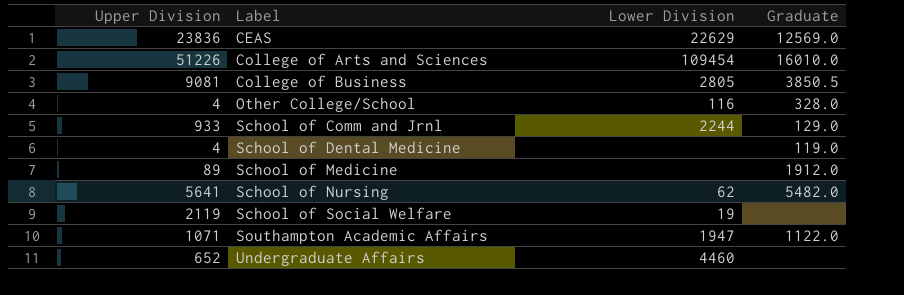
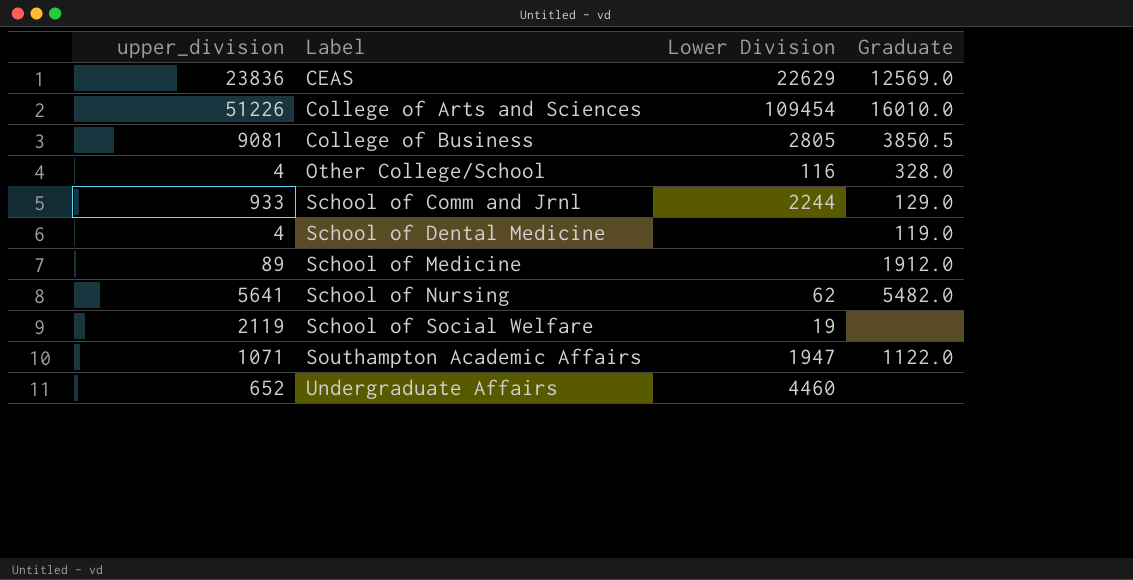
column name: Upper Division -> upper_division

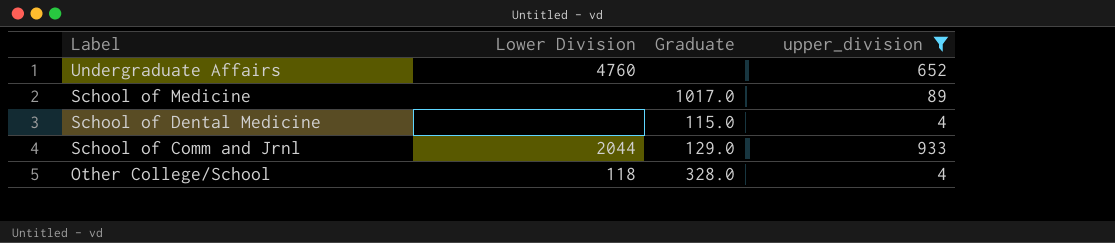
filter: none -> upper_division <= 933
row order: Label ascending -> Label descending
column upper_division | position: 1 -> 4
Undergraduate Affairs | Lower Division: 4460 -> 4760
School of Medicine | Graduate: 1912.0 -> 1017.0
School of Dental Medicine | Graduate: 119.0 -> 115.0
School of Comm and Jrnl | Lower Division: 2244 -> 2044
Other College/School | Lower Division: 116 -> 118

